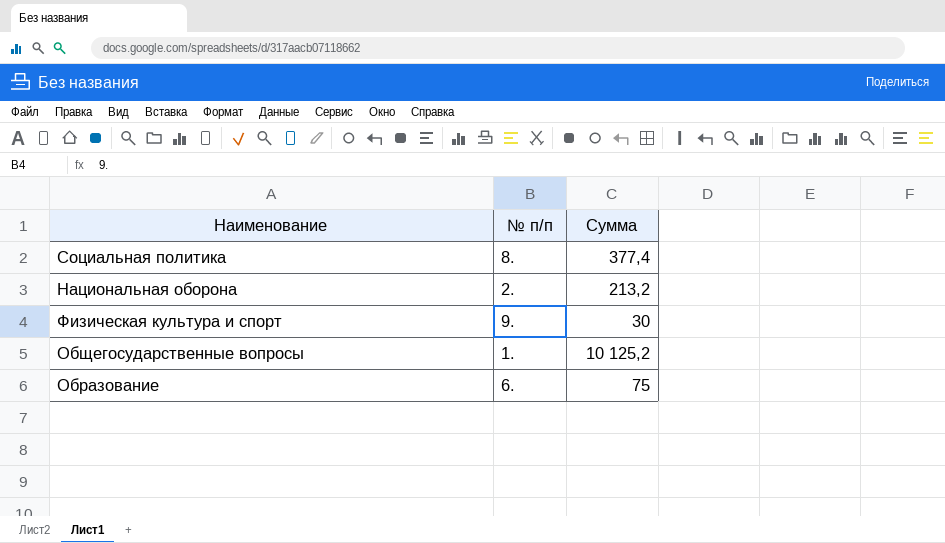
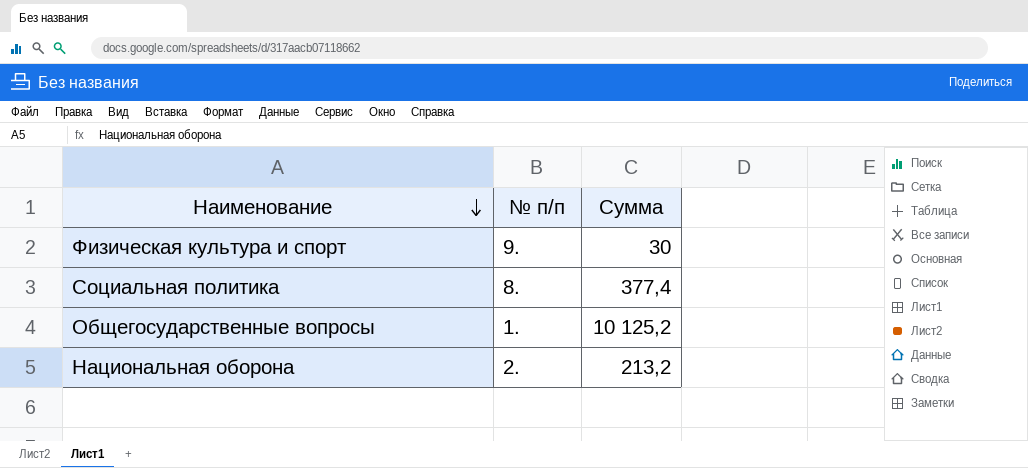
row order: none -> Наименование descending
row Образование: 6. | 75 -> none

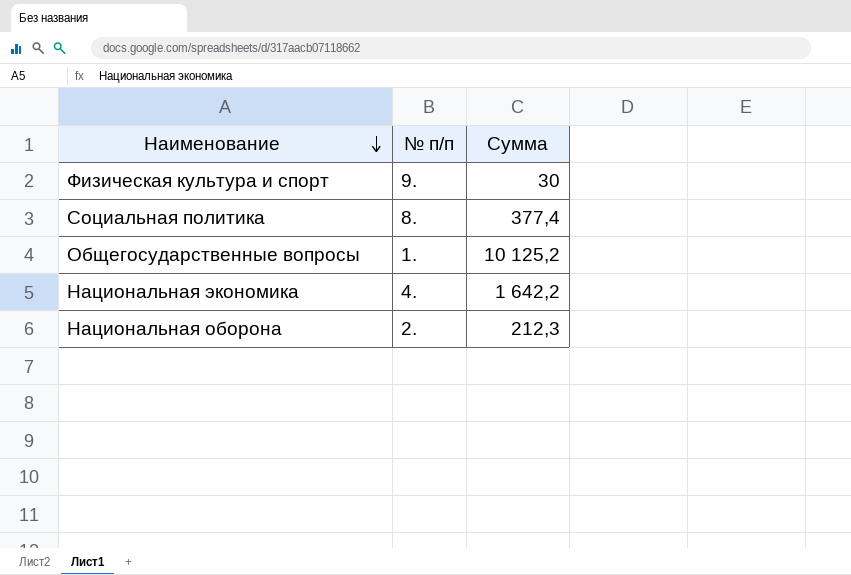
row Национальная экономика: none -> 4. | 1 642,2
Национальная оборона | Сумма: 213,2 -> 212,3

